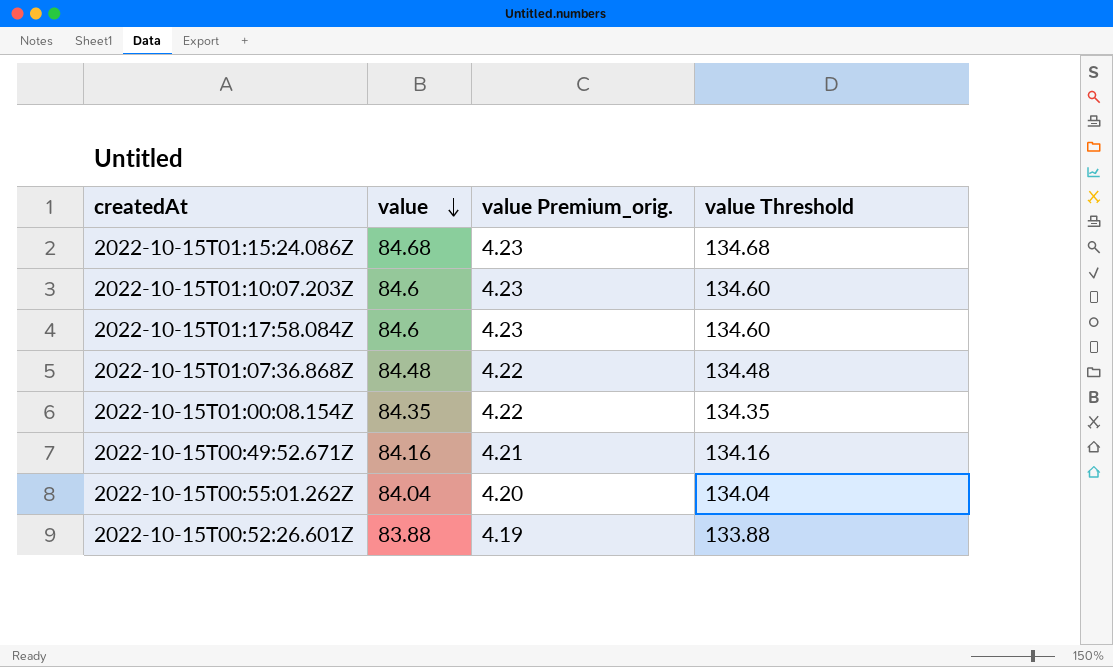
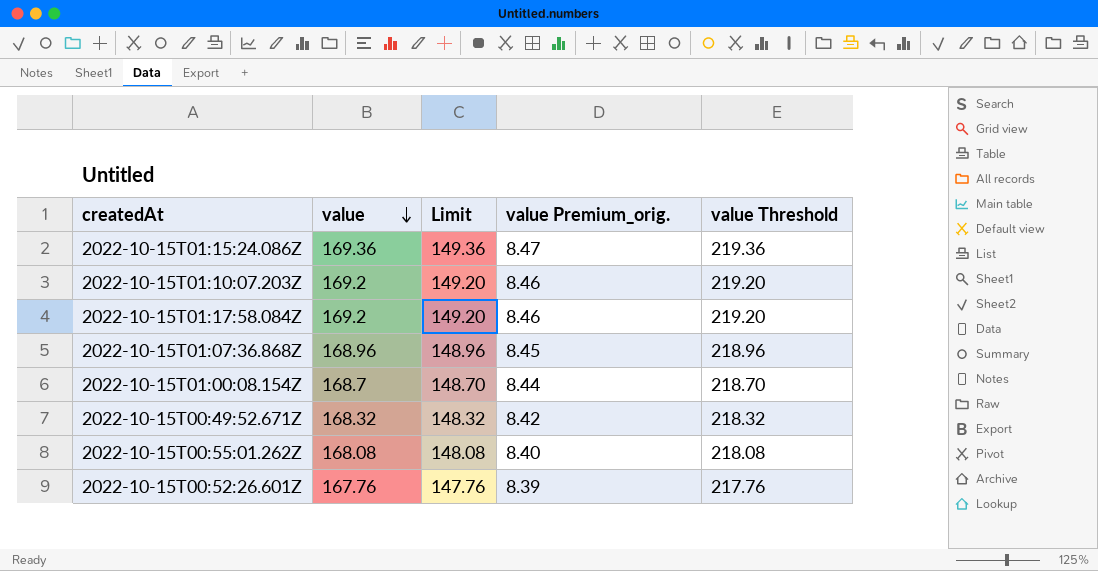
column Limit | formula: none -> [value] - 20
2022-10-15T01:15:24.086Z | value: 84.68 -> 169.36
2022-10-15T01:15:24.086Z | value Premium_orig.: 4.23 -> 8.47
2022-10-15T01:15:24.086Z | value Threshold: 134.68 -> 219.36
2022-10-15T01:10:07.203Z | value: 84.6 -> 169.2
2022-10-15T01:10:07.203Z | value Premium_orig.: 4.23 -> 8.46
2022-10-15T01:10:07.203Z | value Threshold: 134.60 -> 219.20
2022-10-15T01:17:58.084Z | value: 84.6 -> 169.2
2022-10-15T01:17:58.084Z | value Premium_orig.: 4.23 -> 8.46
2022-10-15T01:17:58.084Z | value Threshold: 134.60 -> 219.20
2022-10-15T01:07:36.868Z | value: 84.48 -> 168.96
2022-10-15T01:07:36.868Z | value Premium_orig.: 4.22 -> 8.45
2022-10-15T01:07:36.868Z | value Threshold: 134.48 -> 218.96
2022-10-15T01:00:08.154Z | value: 84.35 -> 168.7
2022-10-15T01:00:08.154Z | value Premium_orig.: 4.22 -> 8.44
2022-10-15T01:00:08.154Z | value Threshold: 134.35 -> 218.70
2022-10-15T00:49:52.671Z | value: 84.16 -> 168.32
2022-10-15T00:49:52.671Z | value Premium_orig.: 4.21 -> 8.42
2022-10-15T00:49:52.671Z | value Threshold: 134.16 -> 218.32
2022-10-15T00:55:01.262Z | value: 84.04 -> 168.08
2022-10-15T00:55:01.262Z | value Premium_orig.: 4.20 -> 8.40
2022-10-15T00:55:01.262Z | value Threshold: 134.04 -> 218.08
2022-10-15T00:52:26.601Z | value: 83.88 -> 167.76
2022-10-15T00:52:26.601Z | value Premium_orig.: 4.19 -> 8.39
2022-10-15T00:52:26.601Z | value Threshold: 133.88 -> 217.76

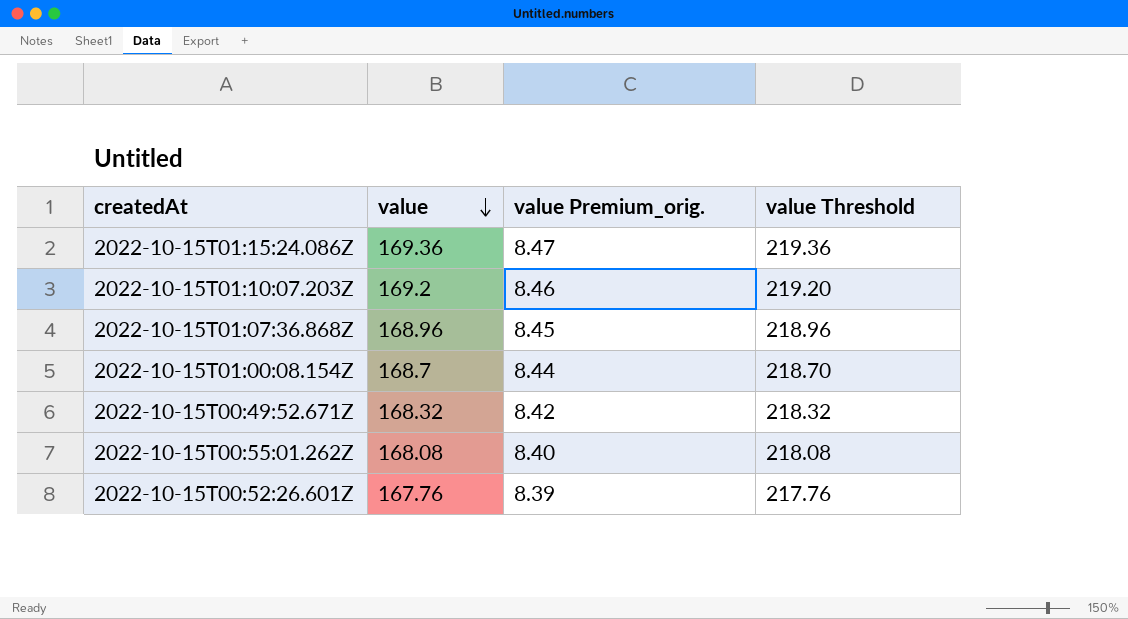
column Limit | formula: [value] - 20 -> none
row 2022-10-15T01:17:58.084Z: 169.2 | 149.20 | 8.46 | 219.20 -> none

